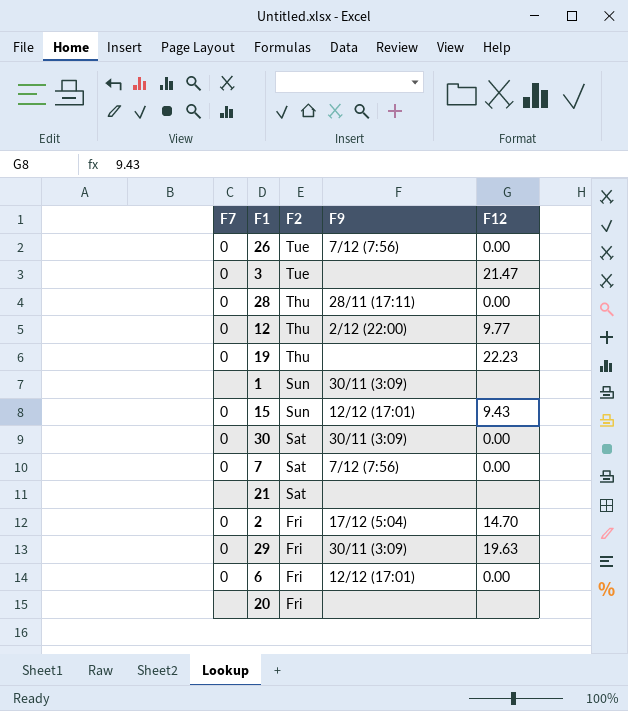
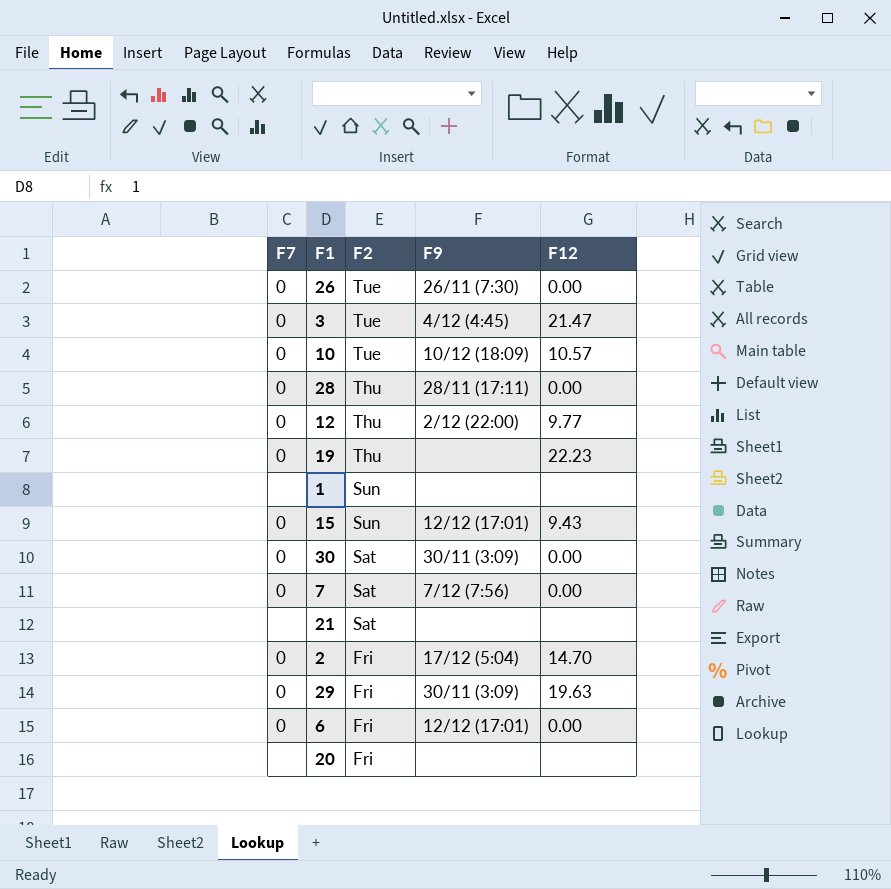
26 | F9: 7/12 (7:56) -> 26/11 (7:30)
3 | F9: none -> 4/12 (4:45)
row 10: none -> 0 | Tue | 10/12 (18:09) | 10.57
1 | F9: 30/11 (3:09) -> none

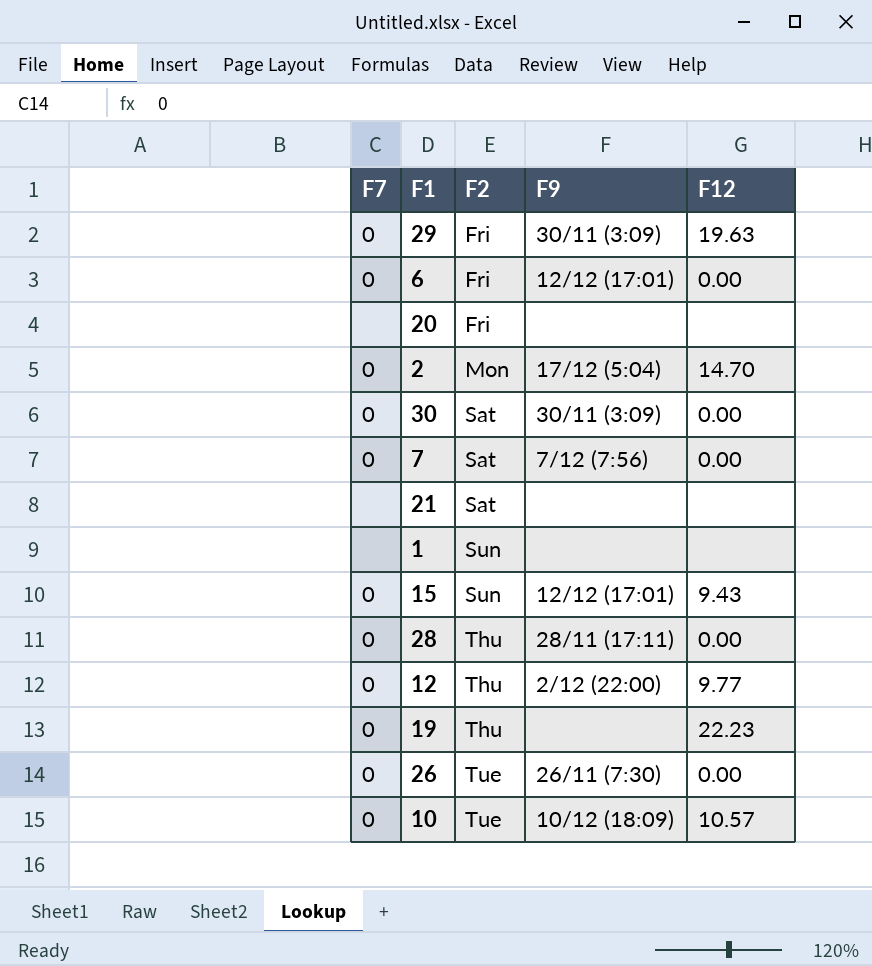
row order: F2 descending -> F2 ascending
row 3: 0 | Tue | 4/12 (4:45) | 21.47 -> none
2 | F2: Fri -> Mon

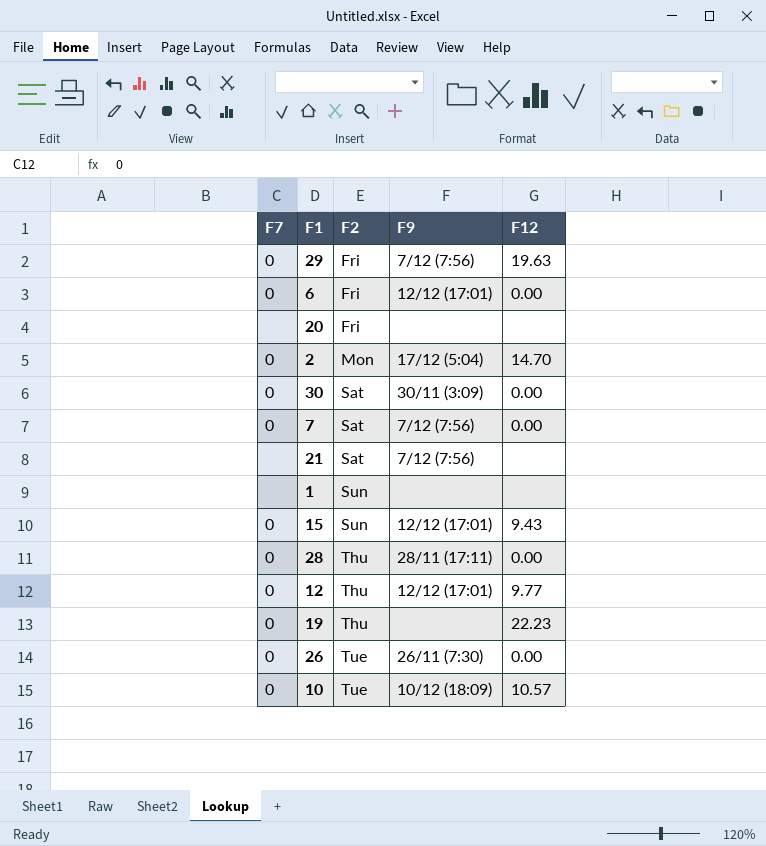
29 | F9: 30/11 (3:09) -> 7/12 (7:56)
21 | F9: none -> 7/12 (7:56)
12 | F9: 2/12 (22:00) -> 12/12 (17:01)

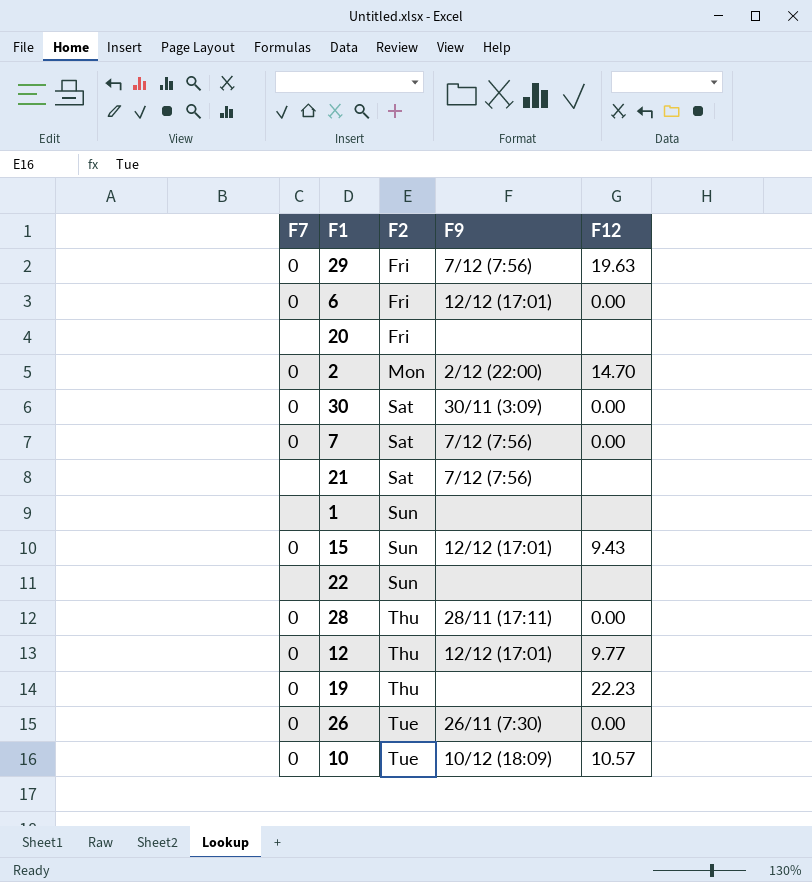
2 | F9: 17/12 (5:04) -> 2/12 (22:00)
row 22: none -> none | Sun | none | none

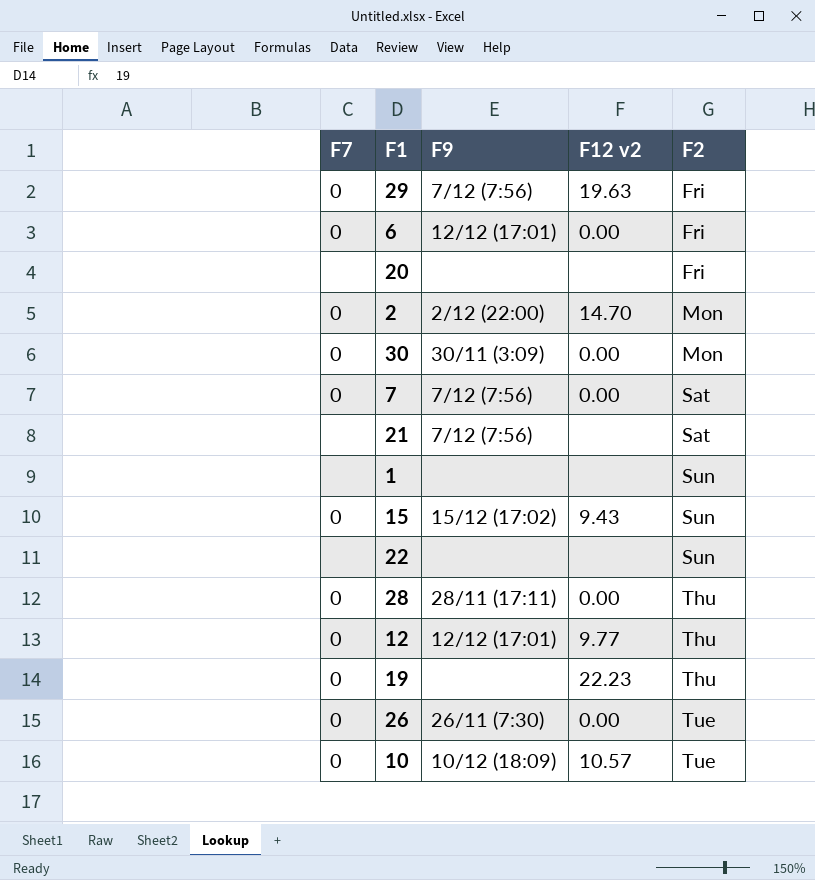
column name: F12 -> F12 v2
column F2 | position: 3 -> 5
30 | F2: Sat -> Mon
15 | F9: 12/12 (17:01) -> 15/12 (17:02)

